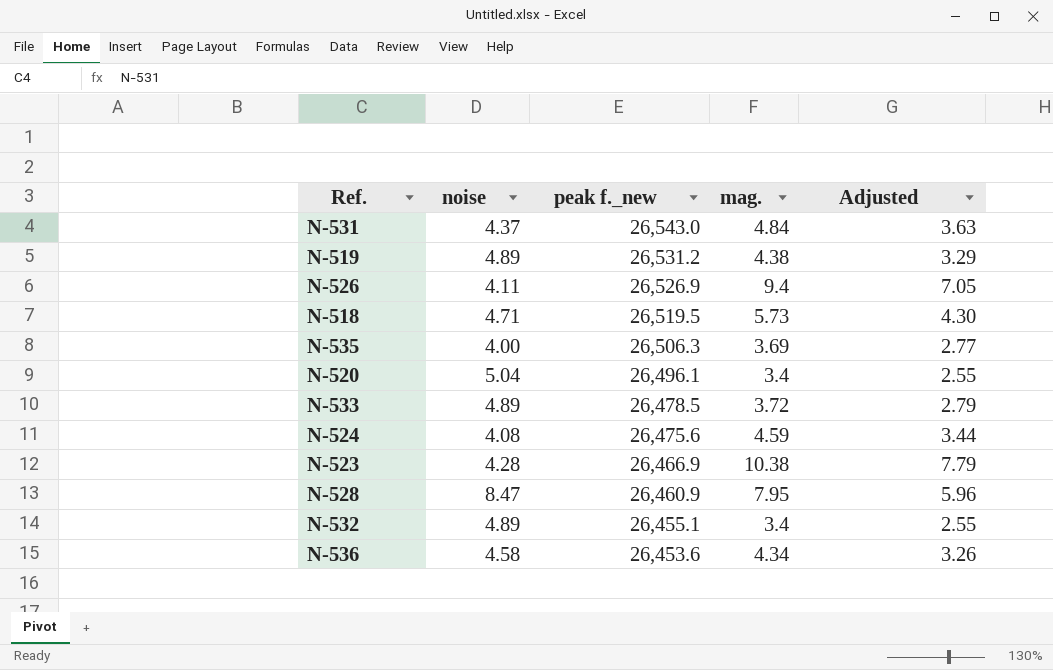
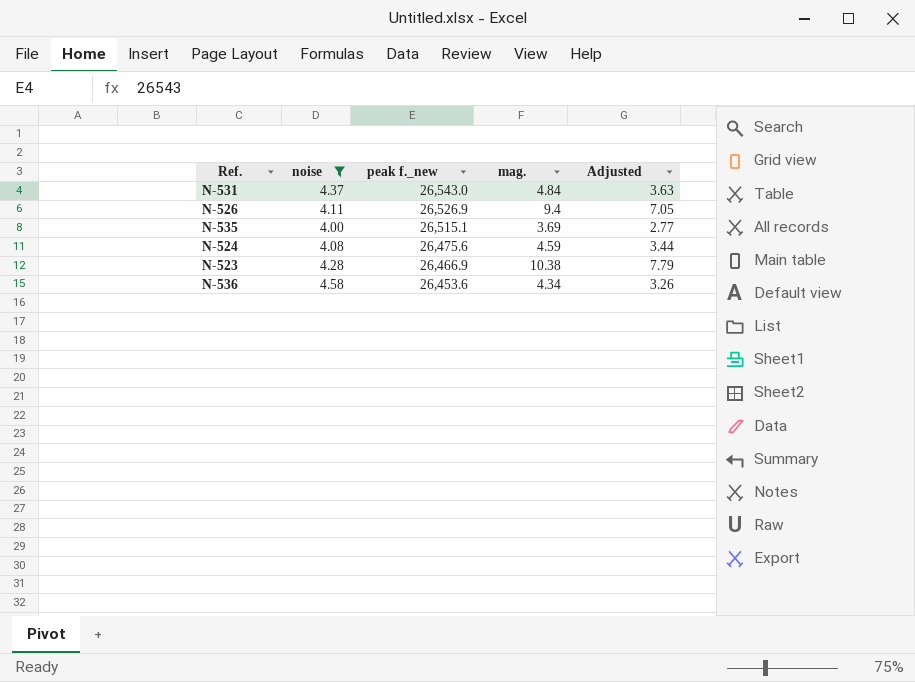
filter: none -> noise <= 4.58
N-535 | peak f._new: 26,506.3 -> 26,515.1

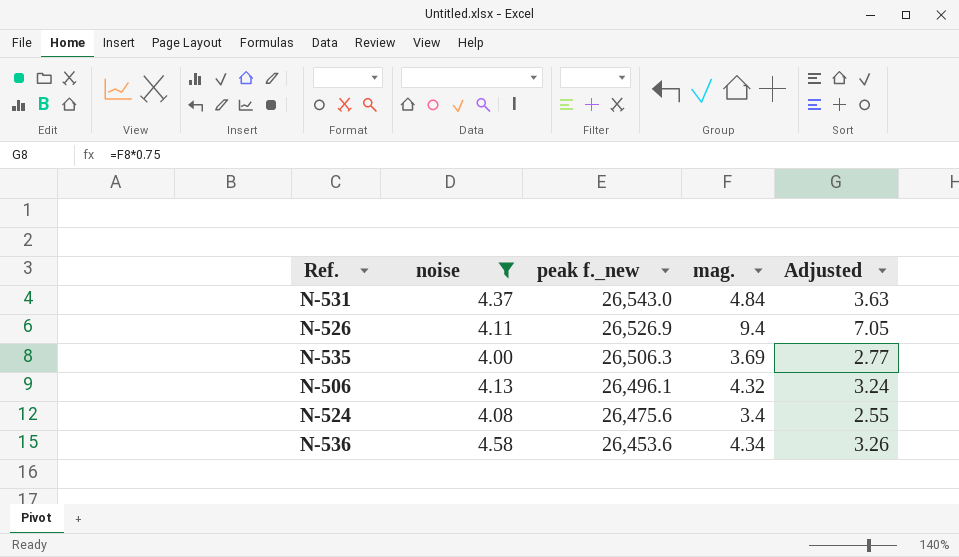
row N-523: 4.28 | 26,466.9 | 10.38 | 7.79 -> none
N-535 | peak f._new: 26,515.1 -> 26,506.3
row N-506: none -> 4.13 | 26,496.1 | 4.32 | 3.24
N-524 | mag.: 4.59 -> 3.4
N-524 | Adjusted: 3.44 -> 2.55

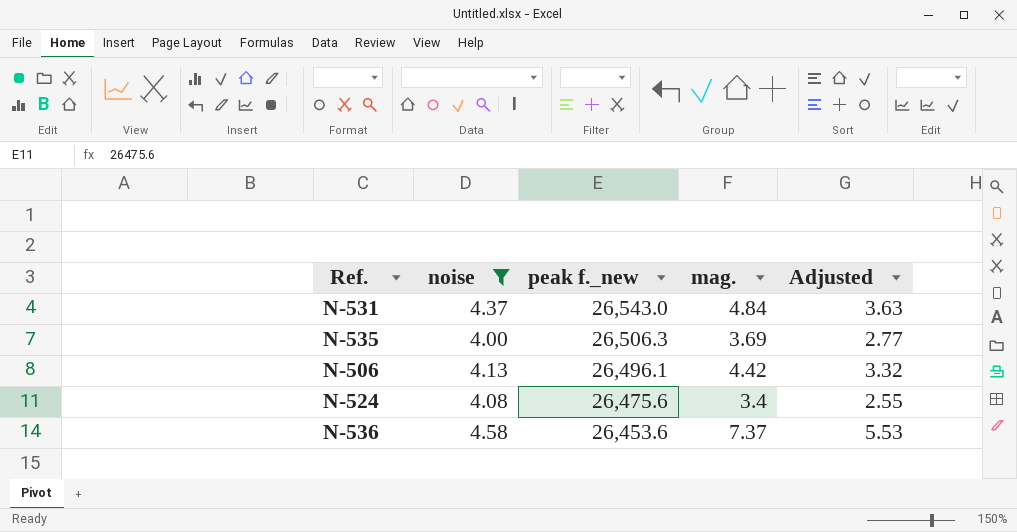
row N-526: 4.11 | 26,526.9 | 9.4 | 7.05 -> none
N-506 | mag.: 4.32 -> 4.42
N-506 | Adjusted: 3.24 -> 3.32
N-536 | mag.: 4.34 -> 7.37
N-536 | Adjusted: 3.26 -> 5.53

